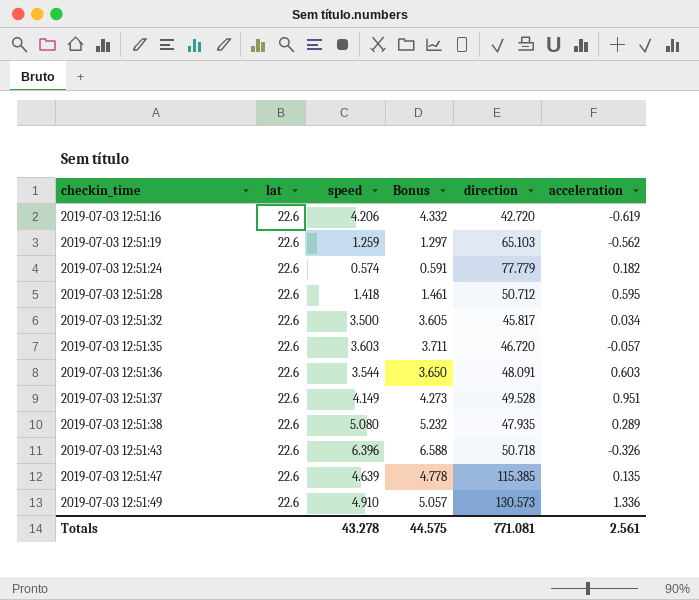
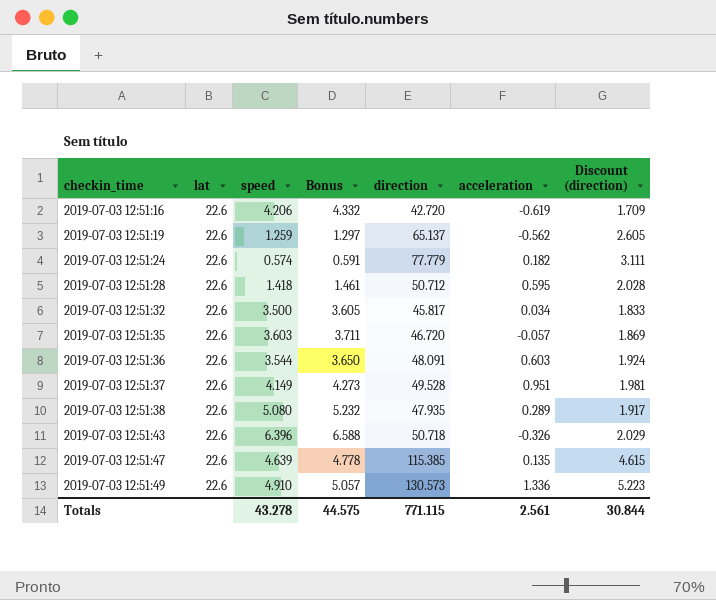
column Discount (direction) | formula: none -> [direction] * 0.04
2019-07-03 12:51:19 | direction: 65.103 -> 65.137
Totals | direction: 771.081 -> 771.115

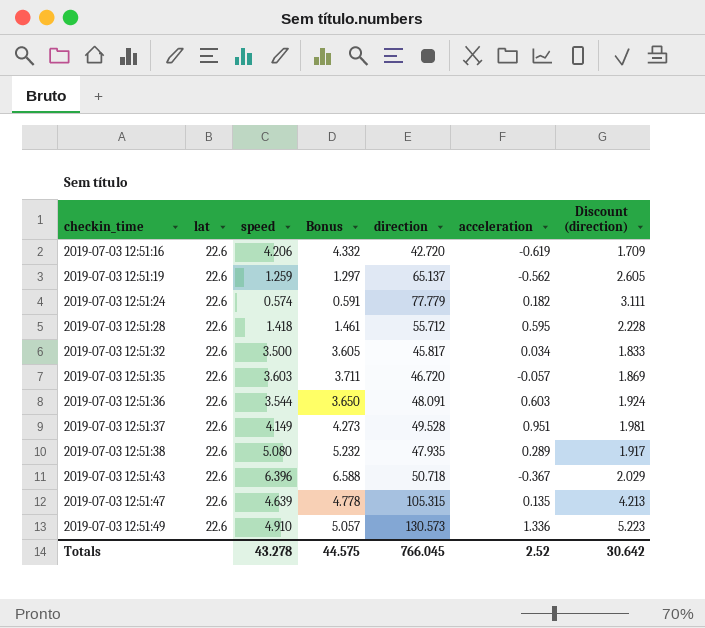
2019-07-03 12:51:28 | direction: 50.712 -> 55.712
2019-07-03 12:51:28 | Discount (direction): 2.028 -> 2.228
2019-07-03 12:51:43 | acceleration: -0.326 -> -0.367
2019-07-03 12:51:47 | direction: 115.385 -> 105.315
2019-07-03 12:51:47 | Discount (direction): 4.615 -> 4.213
Totals | direction: 771.115 -> 766.045
Totals | acceleration: 2.561 -> 2.52
Totals | Discount (direction): 30.844 -> 30.642

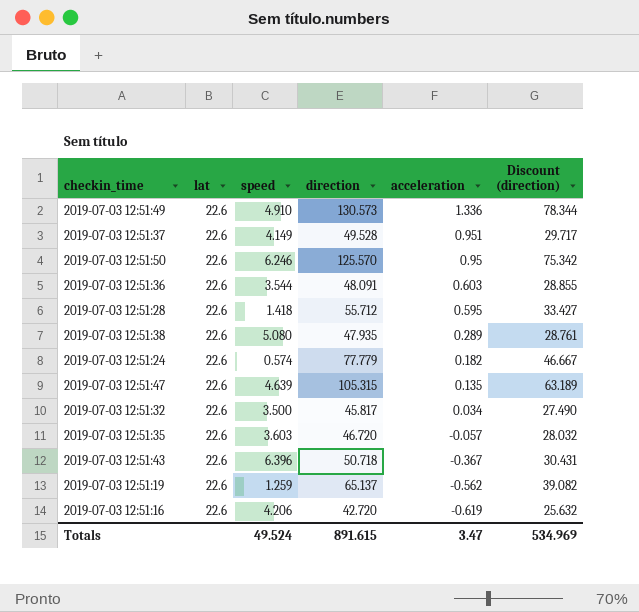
row order: checkin_time ascending -> acceleration descending
column Bonus | formula: [speed] * 1.03 -> none
column Discount (direction) | formula: [direction] * 0.04 -> [direction] * 0.6
row 2019-07-03 12:51:50: none -> 22.6 | 6.246 | 125.570 | 0.95 | 75.342
Totals | speed: 43.278 -> 49.524
Totals | direction: 766.045 -> 891.615
Totals | acceleration: 2.52 -> 3.47
Totals | Discount (direction): 30.642 -> 534.969

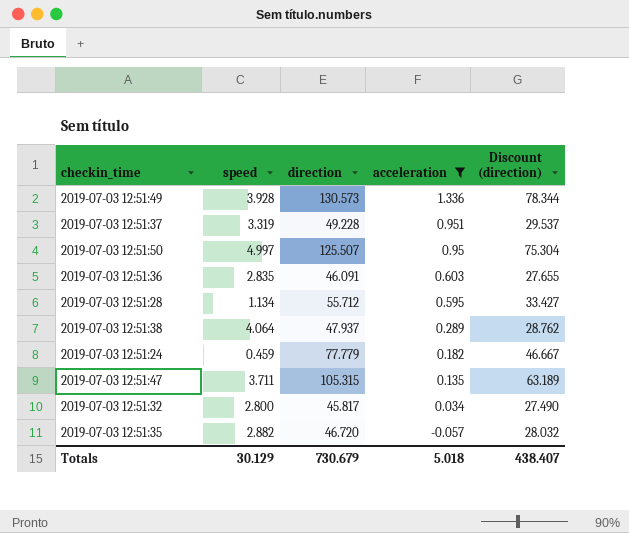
filter: none -> acceleration >= -0.057
column lat | position: 2 -> none
2019-07-03 12:51:49 | speed: 4.910 -> 3.928
2019-07-03 12:51:37 | speed: 4.149 -> 3.319
2019-07-03 12:51:37 | direction: 49.528 -> 49.228
2019-07-03 12:51:37 | Discount (direction): 29.717 -> 29.537
2019-07-03 12:51:50 | speed: 6.246 -> 4.997
2019-07-03 12:51:50 | direction: 125.570 -> 125.507
2019-07-03 12:51:50 | Discount (direction): 75.342 -> 75.304
2019-07-03 12:51:36 | speed: 3.544 -> 2.835
2019-07-03 12:51:36 | direction: 48.091 -> 46.091
2019-07-03 12:51:36 | Discount (direction): 28.855 -> 27.655
2019-07-03 12:51:28 | speed: 1.418 -> 1.134
2019-07-03 12:51:38 | speed: 5.080 -> 4.064
2019-07-03 12:51:38 | direction: 47.935 -> 47.937
2019-07-03 12:51:38 | Discount (direction): 28.761 -> 28.762
2019-07-03 12:51:24 | speed: 0.574 -> 0.459
2019-07-03 12:51:47 | speed: 4.639 -> 3.711
2019-07-03 12:51:32 | speed: 3.500 -> 2.800
2019-07-03 12:51:35 | speed: 3.603 -> 2.882
Totals | speed: 49.524 -> 30.129
Totals | direction: 891.615 -> 730.679
Totals | acceleration: 3.47 -> 5.018
Totals | Discount (direction): 534.969 -> 438.407

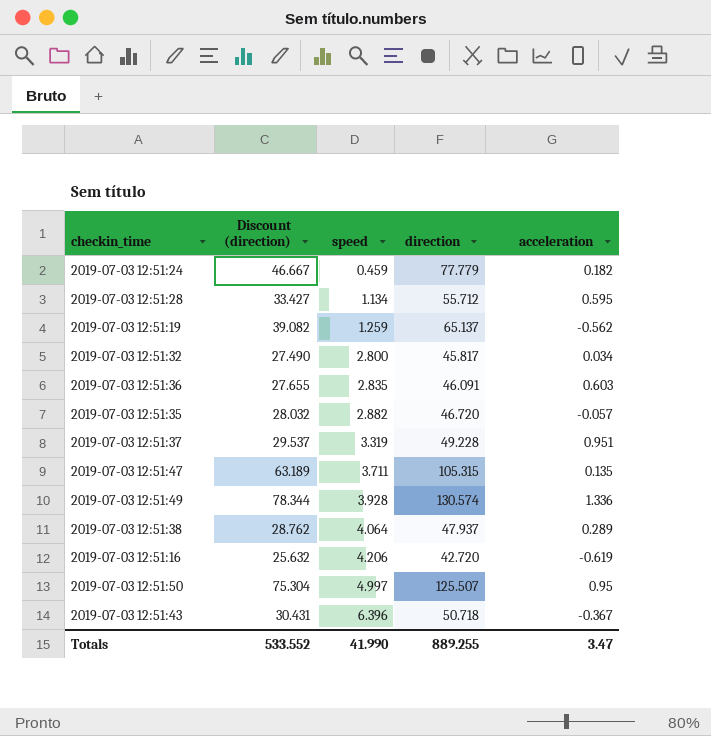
filter: acceleration >= -0.057 -> none
row order: acceleration descending -> speed ascending
column Discount (direction) | position: 5 -> 2
2019-07-03 12:51:49 | direction: 130.573 -> 130.574
Totals | Discount (direction): 438.407 -> 533.552
Totals | speed: 30.129 -> 41.990
Totals | direction: 730.679 -> 889.255
Totals | acceleration: 5.018 -> 3.47

